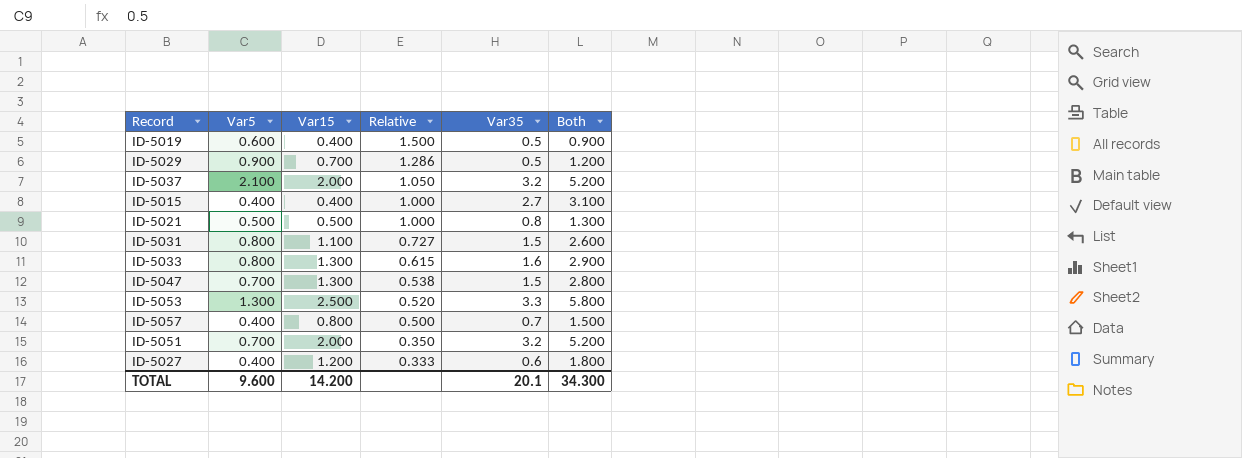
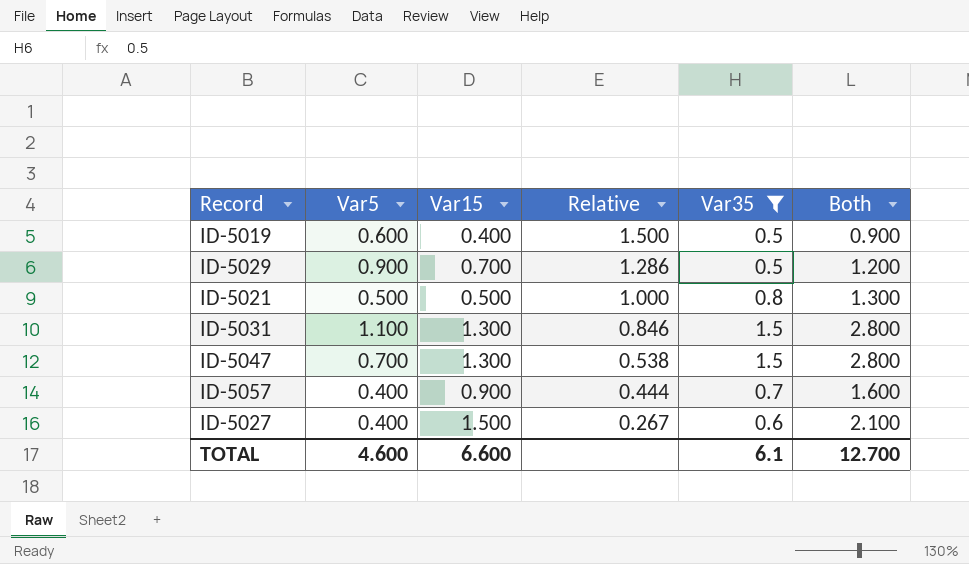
filter: none -> Var35 <= 1.5
ID-5031 | Var5: 0.800 -> 1.100
ID-5031 | Var15: 1.100 -> 1.300
ID-5031 | Relative: 0.727 -> 0.846
ID-5031 | Both: 2.600 -> 2.800
ID-5057 | Var15: 0.800 -> 0.900
ID-5057 | Relative: 0.500 -> 0.444
ID-5057 | Both: 1.500 -> 1.600
ID-5027 | Var15: 1.200 -> 1.500
ID-5027 | Relative: 0.333 -> 0.267
ID-5027 | Both: 1.800 -> 2.100
TOTAL | Var5: 9.600 -> 4.600
TOTAL | Var15: 14.200 -> 6.600
TOTAL | Var35: 20.1 -> 6.1
TOTAL | Both: 34.300 -> 12.700

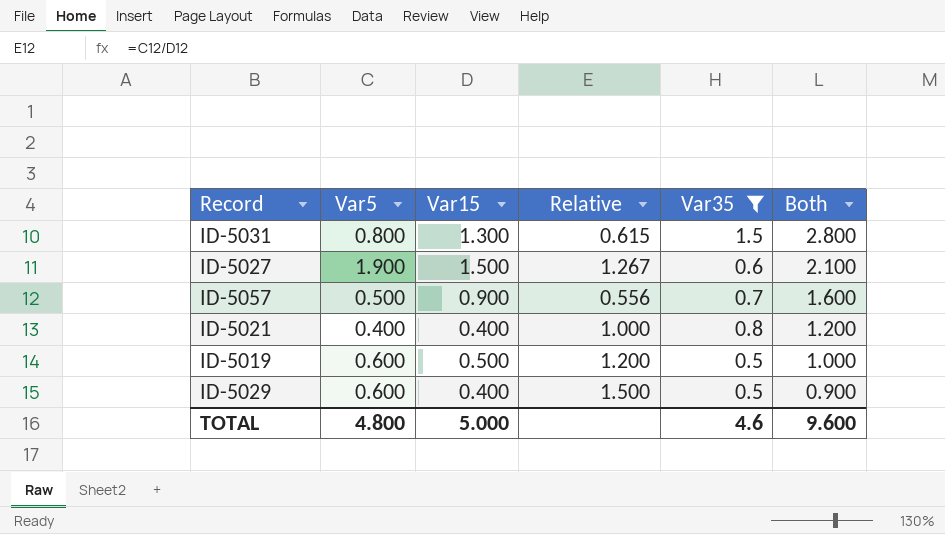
row order: Relative descending -> Both descending
row ID-5047: 0.700 | 1.300 | 0.538 | 1.5 | 2.800 -> none
ID-5031 | Var5: 1.100 -> 0.800
ID-5031 | Relative: 0.846 -> 0.615
ID-5027 | Var5: 0.400 -> 1.900
ID-5027 | Relative: 0.267 -> 1.267
ID-5057 | Var5: 0.400 -> 0.500
ID-5057 | Relative: 0.444 -> 0.556
ID-5021 | Var5: 0.500 -> 0.400
ID-5021 | Var15: 0.500 -> 0.400
ID-5021 | Both: 1.300 -> 1.200
ID-5019 | Var15: 0.400 -> 0.500
ID-5019 | Relative: 1.500 -> 1.200
ID-5019 | Both: 0.900 -> 1.000
ID-5029 | Var5: 0.900 -> 0.600
ID-5029 | Var15: 0.700 -> 0.400
ID-5029 | Relative: 1.286 -> 1.500
ID-5029 | Both: 1.200 -> 0.900
TOTAL | Var5: 4.600 -> 4.800
TOTAL | Var15: 6.600 -> 5.000
TOTAL | Var35: 6.1 -> 4.6
TOTAL | Both: 12.700 -> 9.600

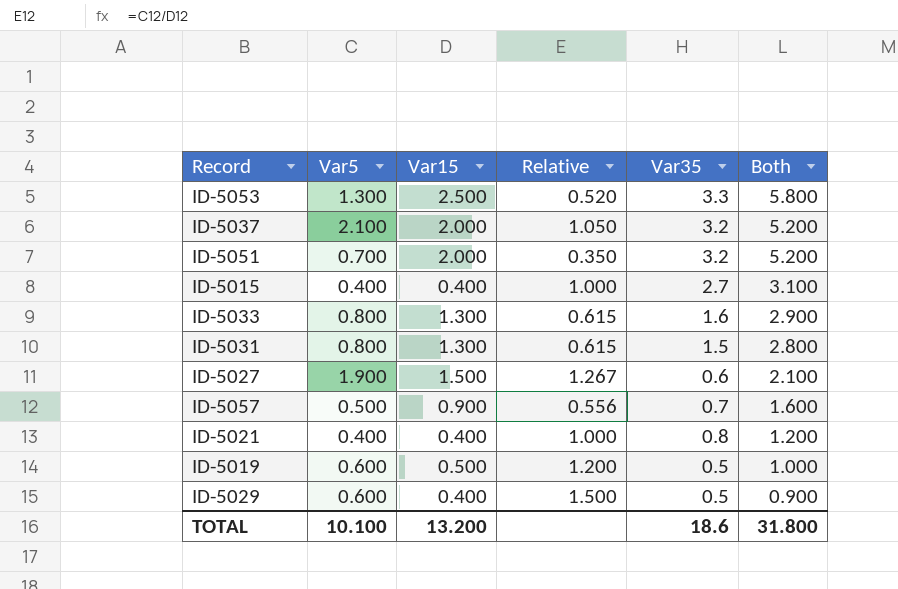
filter: Var35 <= 1.5 -> none
TOTAL | Var5: 4.800 -> 10.100
TOTAL | Var15: 5.000 -> 13.200
TOTAL | Var35: 4.6 -> 18.6
TOTAL | Both: 9.600 -> 31.800

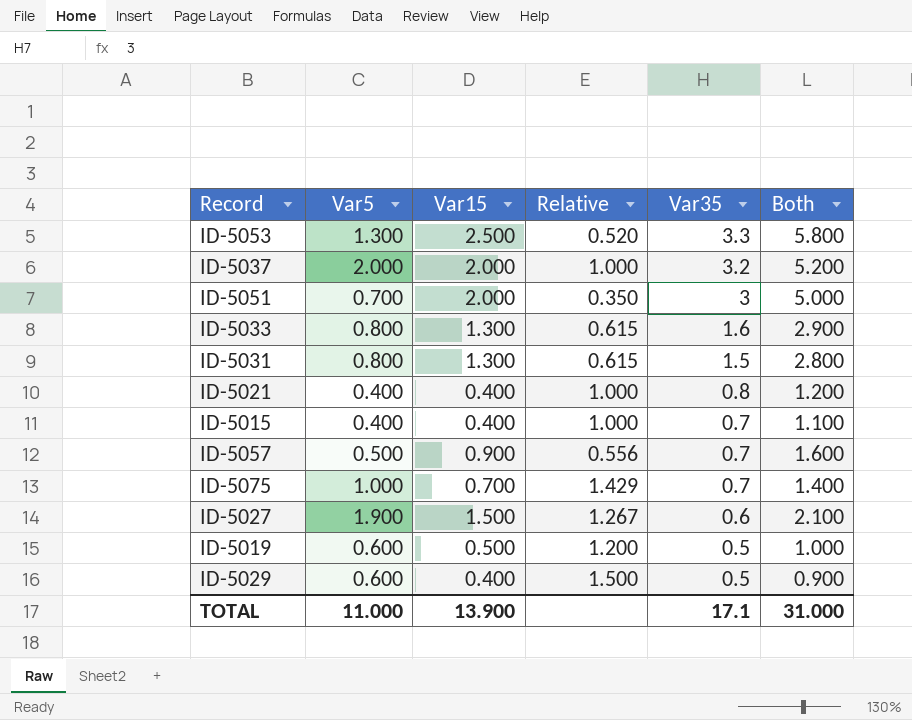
row order: Both descending -> Var35 descending
ID-5037 | Var5: 2.100 -> 2.000
ID-5037 | Relative: 1.050 -> 1.000
ID-5051 | Var35: 3.2 -> 3
ID-5051 | Both: 5.200 -> 5.000
ID-5015 | Var35: 2.7 -> 0.7
ID-5015 | Both: 3.100 -> 1.100
row ID-5075: none -> 1.000 | 0.700 | 1.429 | 0.7 | 1.400
TOTAL | Var5: 10.100 -> 11.000
TOTAL | Var15: 13.200 -> 13.900
TOTAL | Var35: 18.6 -> 17.1
TOTAL | Both: 31.800 -> 31.000

